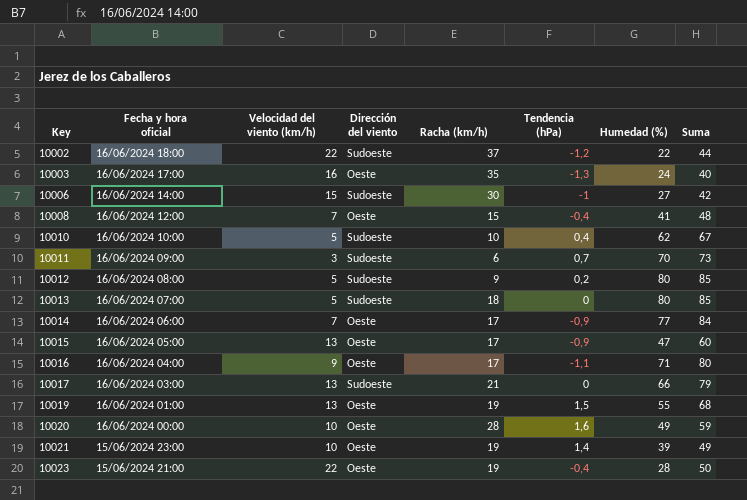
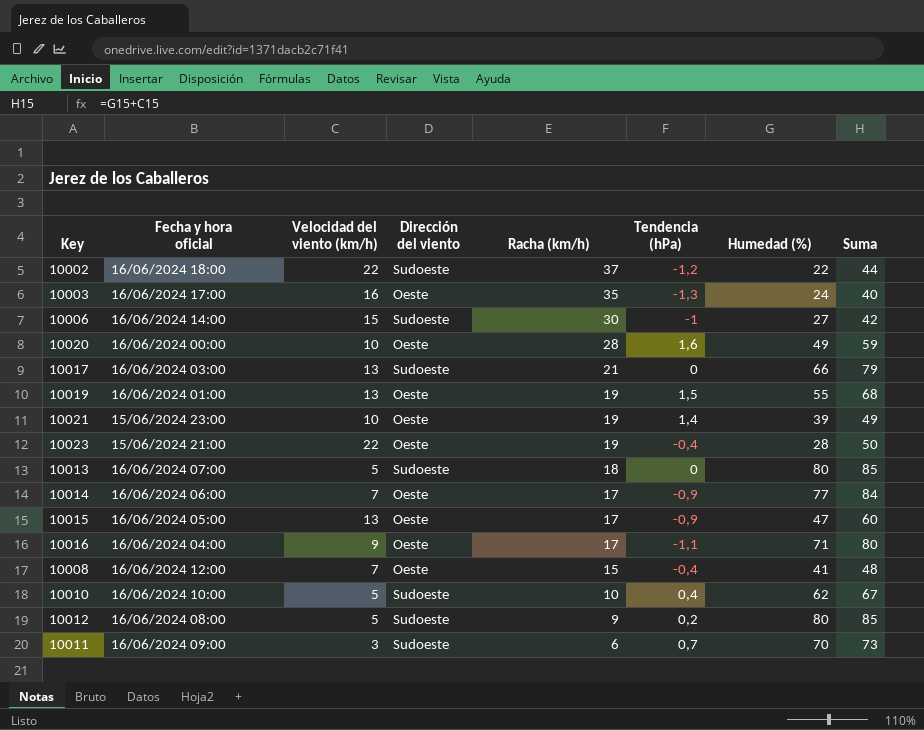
row order: Key ascending -> Racha (km/h) descending

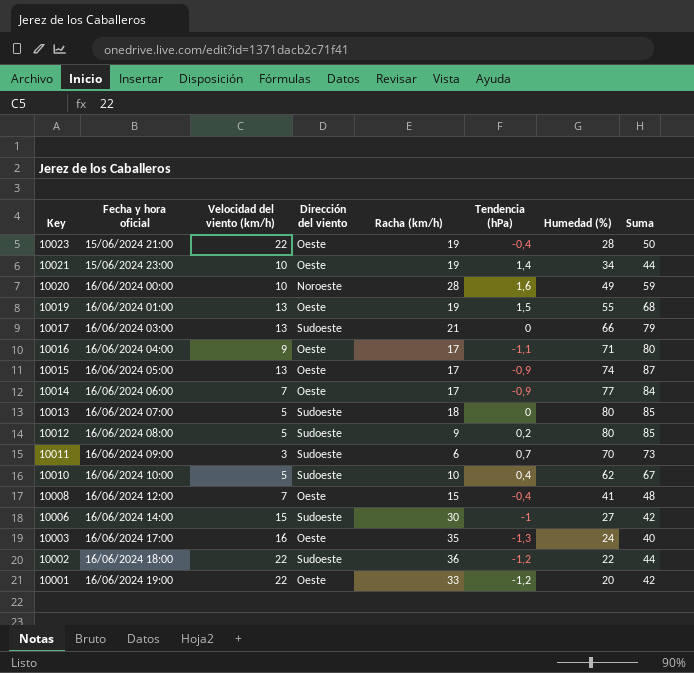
row order: Racha (km/h) descending -> Key descending
10021 | Humedad (%): 39 -> 34
10021 | Suma: 49 -> 44
10020 | Dirección del viento: Oeste -> Noroeste
10015 | Humedad (%): 47 -> 74
10015 | Suma: 60 -> 87
10002 | Racha (km/h): 37 -> 36
row 10001: none -> 16/06/2024 19:00 | 22 | Oeste | 33 | -1,2 | 20 | 42

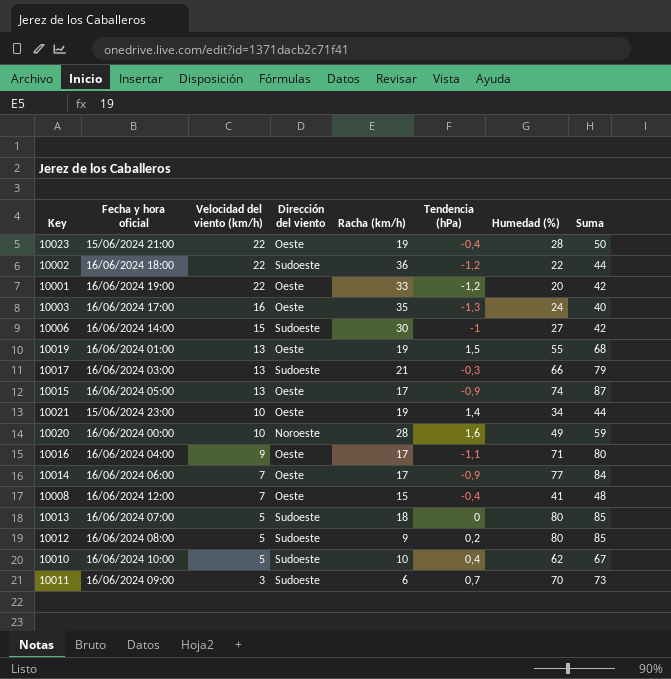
row order: Key descending -> Velocidad del viento (km/h) descending
10017 | Tendencia (hPa): 0 -> -0,3

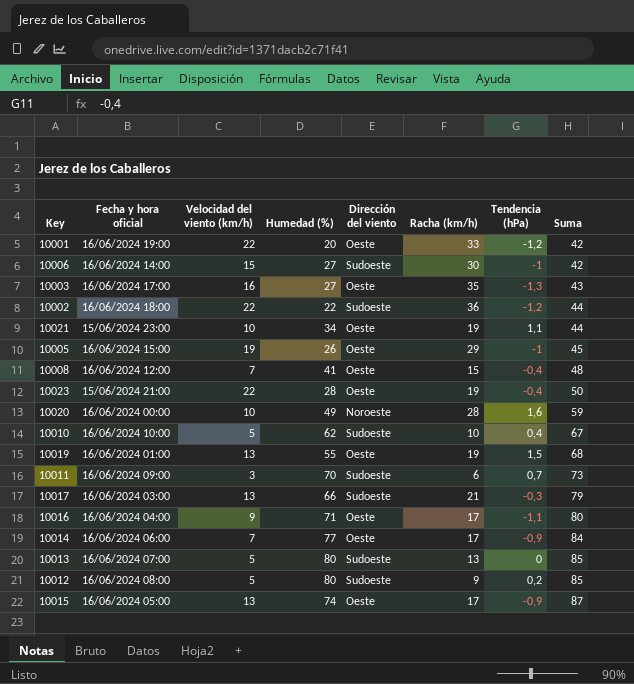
row order: Velocidad del viento (km/h) descending -> Suma ascending
column Humedad (%) | position: 7 -> 4
10003 | Humedad (%): 24 -> 27
10003 | Suma: 40 -> 43
10021 | Tendencia (hPa): 1,4 -> 1,1
row 10005: none -> 16/06/2024 15:00 | 19 | 26 | Oeste | 29 | -1 | 45
10013 | Racha (km/h): 18 -> 13

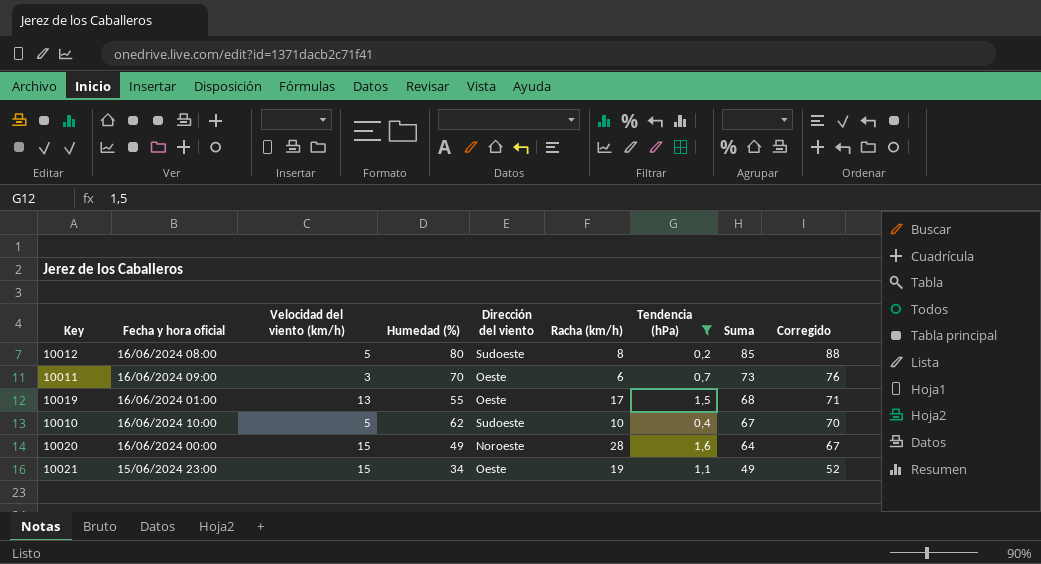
filter: none -> Tendencia (hPa) >= 0,2
row order: Suma ascending -> Suma descending
column Corregido | formula: none -> [Suma] + 3
10012 | Racha (km/h): 9 -> 8
10011 | Dirección del viento: Sudoeste -> Oeste
10019 | Racha (km/h): 19 -> 17
10020 | Velocidad del viento (km/h): 10 -> 15
10020 | Suma: 59 -> 64
10021 | Velocidad del viento (km/h): 10 -> 15
10021 | Suma: 44 -> 49

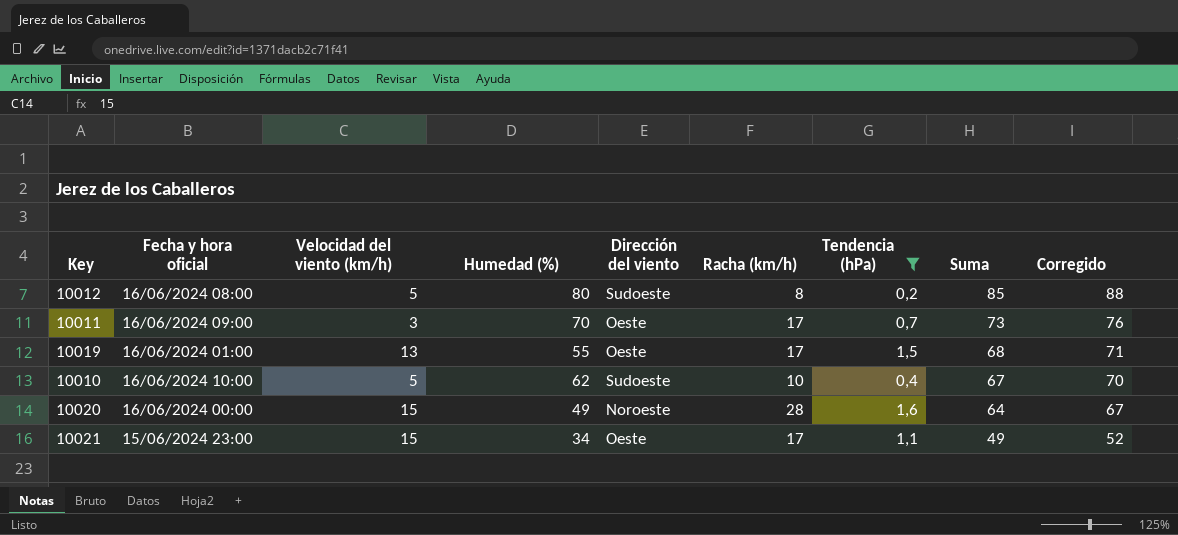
10011 | Racha (km/h): 6 -> 17
10021 | Racha (km/h): 19 -> 17

